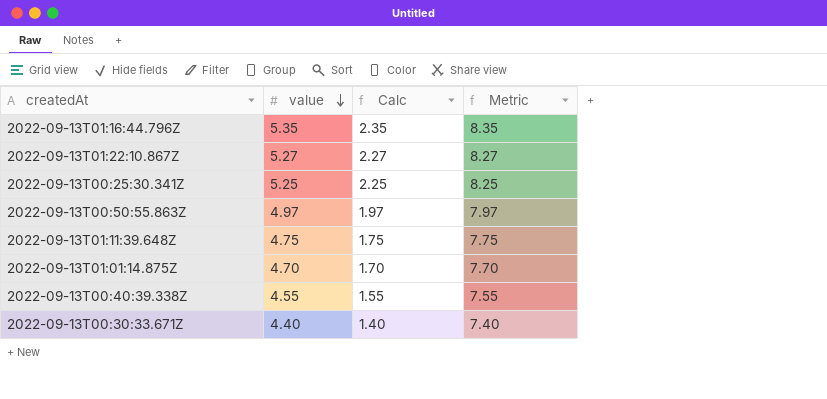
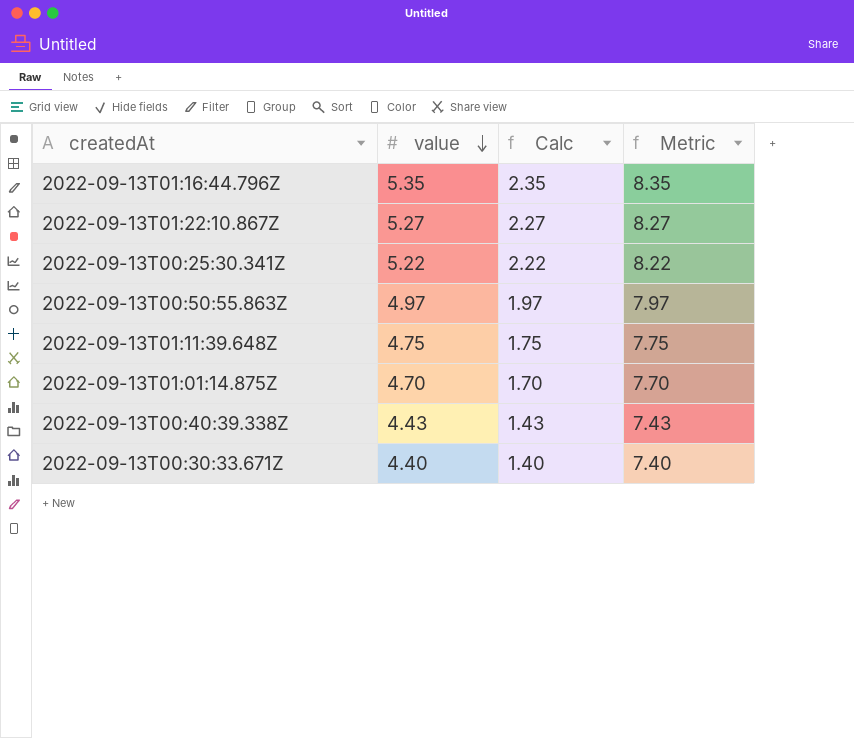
2022-09-13T00:25:30.341Z | value: 5.25 -> 5.22
2022-09-13T00:25:30.341Z | Calc: 2.25 -> 2.22
2022-09-13T00:25:30.341Z | Metric: 8.25 -> 8.22
2022-09-13T00:40:39.338Z | value: 4.55 -> 4.43
2022-09-13T00:40:39.338Z | Calc: 1.55 -> 1.43
2022-09-13T00:40:39.338Z | Metric: 7.55 -> 7.43

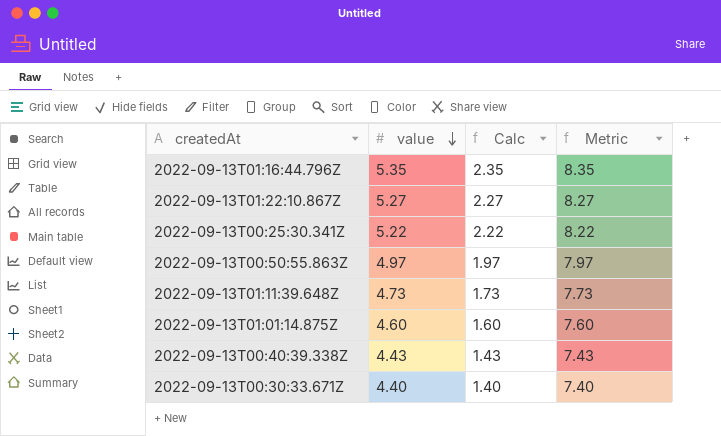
2022-09-13T01:11:39.648Z | value: 4.75 -> 4.73
2022-09-13T01:11:39.648Z | Calc: 1.75 -> 1.73
2022-09-13T01:11:39.648Z | Metric: 7.75 -> 7.73
2022-09-13T01:01:14.875Z | value: 4.70 -> 4.60
2022-09-13T01:01:14.875Z | Calc: 1.70 -> 1.60
2022-09-13T01:01:14.875Z | Metric: 7.70 -> 7.60

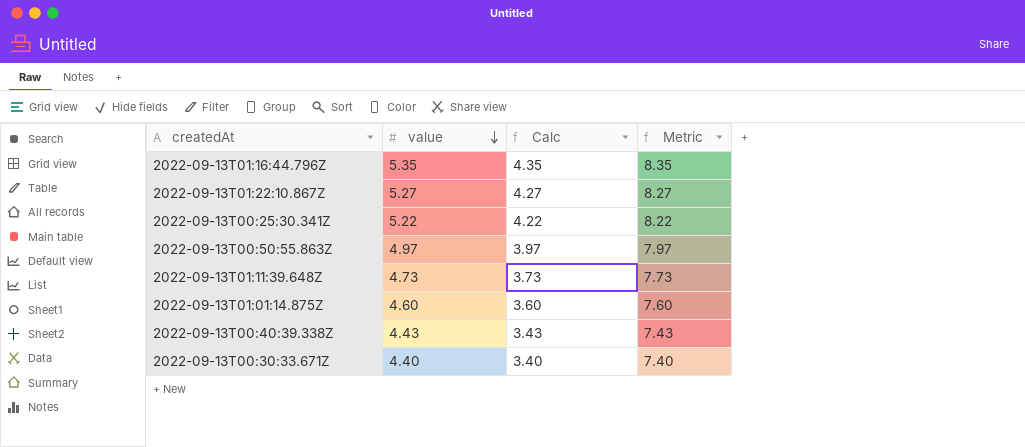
column Calc | formula: [value] - 3 -> [value] - 1

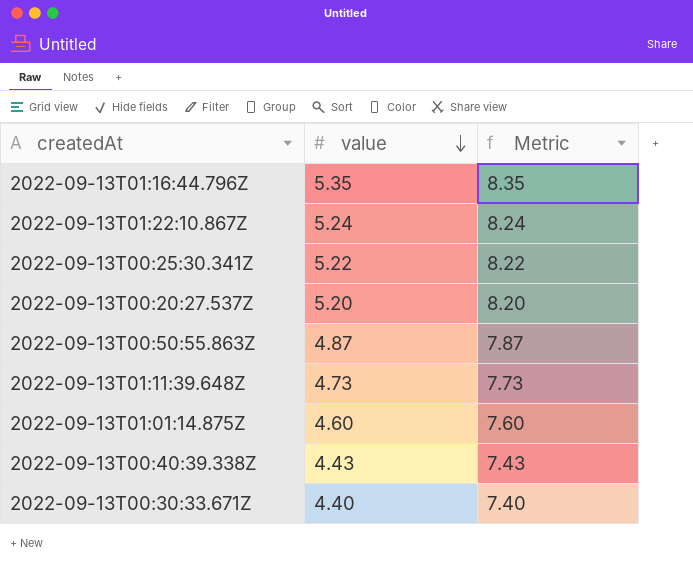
column Calc | formula: [value] - 1 -> none
2022-09-13T01:22:10.867Z | value: 5.27 -> 5.24
2022-09-13T01:22:10.867Z | Metric: 8.27 -> 8.24
row 2022-09-13T00:20:27.537Z: none -> 5.20 | 8.20
2022-09-13T00:50:55.863Z | value: 4.97 -> 4.87
2022-09-13T00:50:55.863Z | Metric: 7.97 -> 7.87

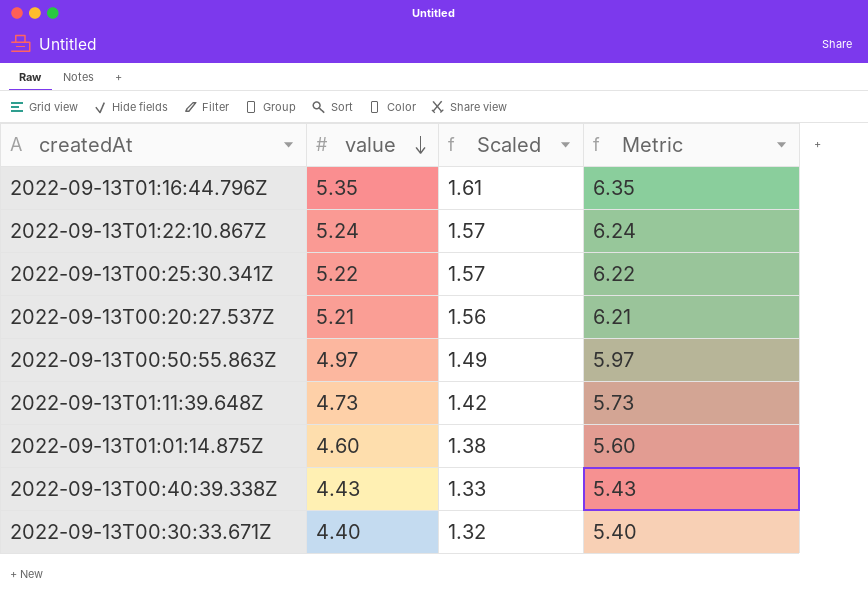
column Scaled | formula: none -> [value] * 0.3
column Metric | formula: [value] + 3 -> [value] + 1
2022-09-13T00:20:27.537Z | value: 5.20 -> 5.21
2022-09-13T00:50:55.863Z | value: 4.87 -> 4.97

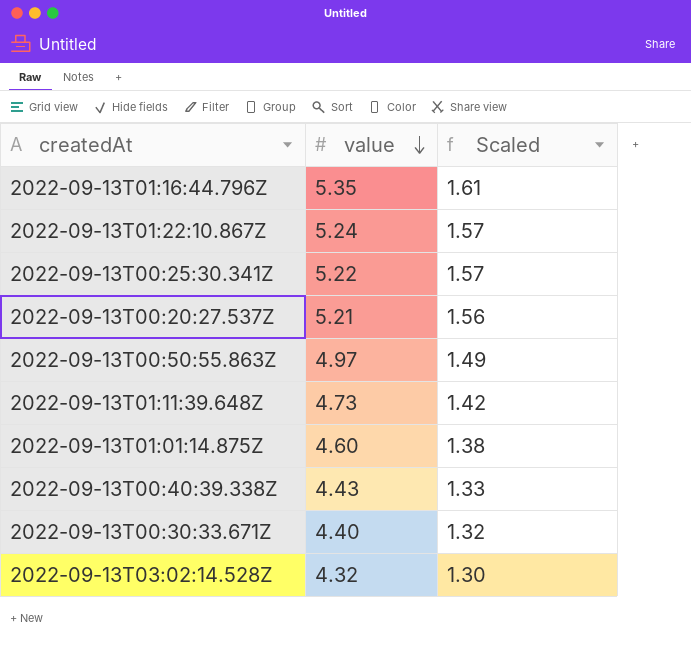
column Metric | formula: [value] + 1 -> none
row 2022-09-13T03:02:14.528Z: none -> 4.32 | 1.30

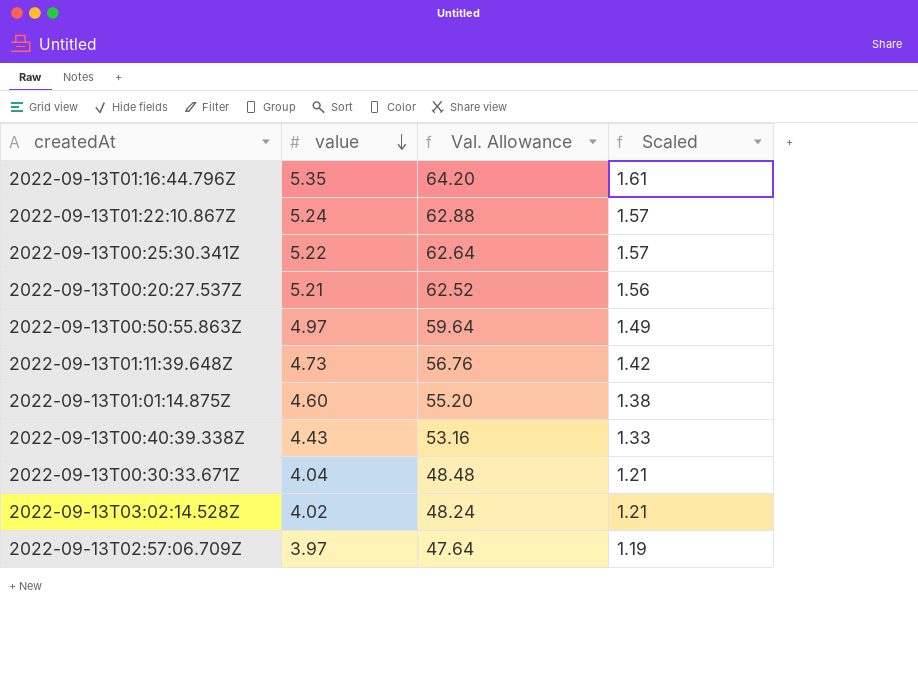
column Val. Allowance | formula: none -> [value] * 12
2022-09-13T00:30:33.671Z | value: 4.40 -> 4.04
2022-09-13T00:30:33.671Z | Scaled: 1.32 -> 1.21
2022-09-13T03:02:14.528Z | value: 4.32 -> 4.02
2022-09-13T03:02:14.528Z | Scaled: 1.30 -> 1.21
row 2022-09-13T02:57:06.709Z: none -> 3.97 | 47.64 | 1.19

